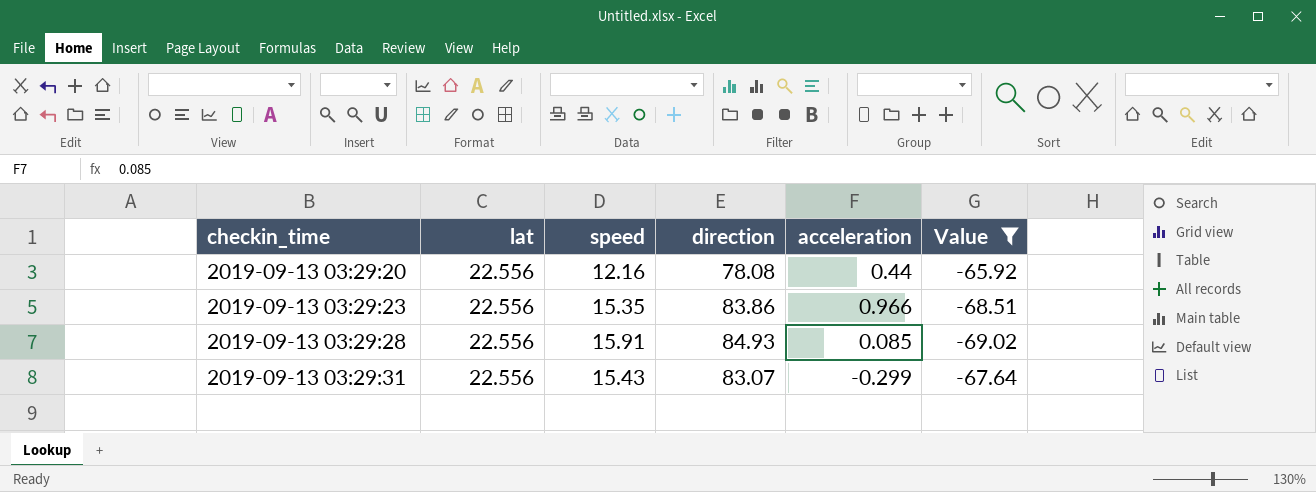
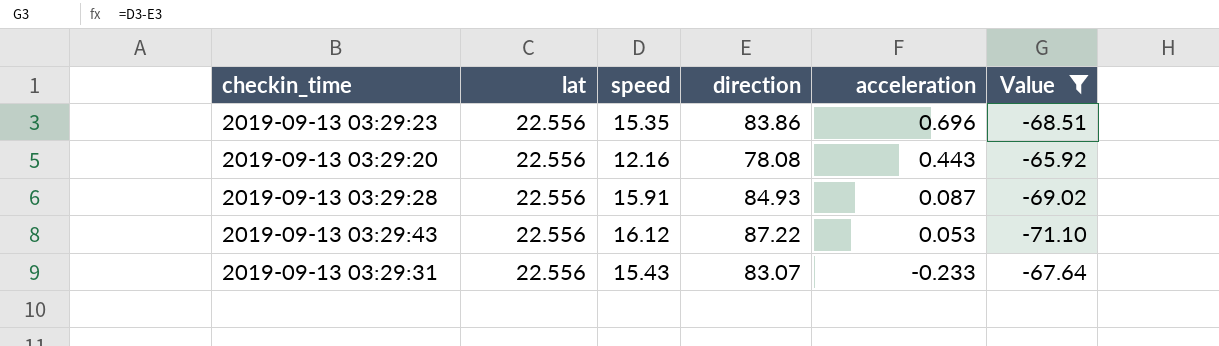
row order: checkin_time ascending -> acceleration descending
2019-09-13 03:29:23 | acceleration: 0.966 -> 0.696
2019-09-13 03:29:20 | acceleration: 0.44 -> 0.443
2019-09-13 03:29:28 | acceleration: 0.085 -> 0.087
row 2019-09-13 03:29:43: none -> 22.556 | 16.12 | 87.22 | 0.053 | -71.10
2019-09-13 03:29:31 | acceleration: -0.299 -> -0.233

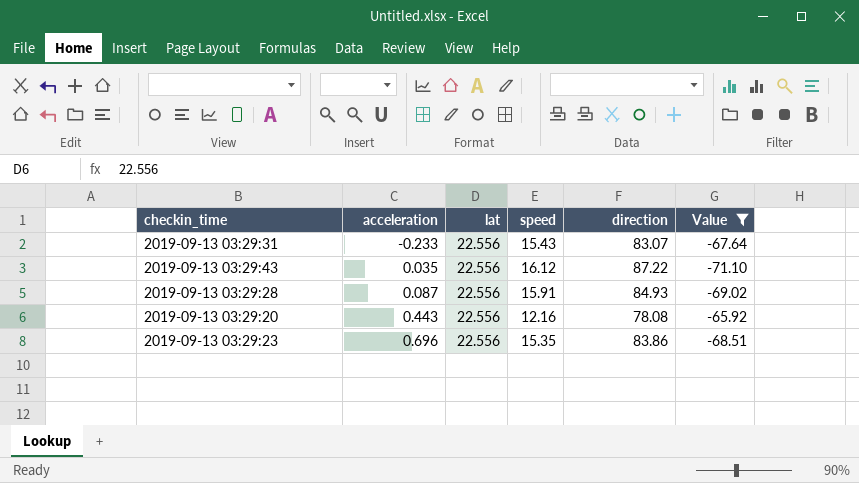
row order: acceleration descending -> acceleration ascending
column acceleration | position: 5 -> 2
2019-09-13 03:29:43 | acceleration: 0.053 -> 0.035

